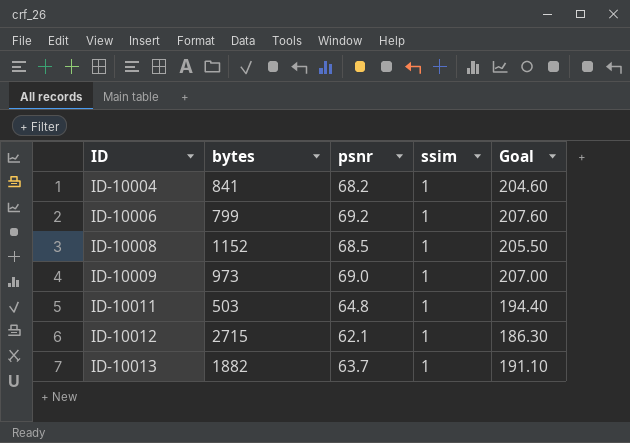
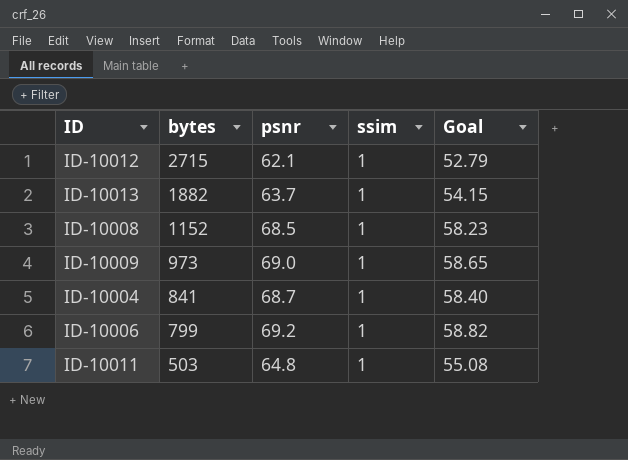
row order: ID ascending -> bytes descending
column Goal | formula: [psnr] * 3 -> [psnr] * 0.85
ID-10004 | psnr: 68.2 -> 68.7

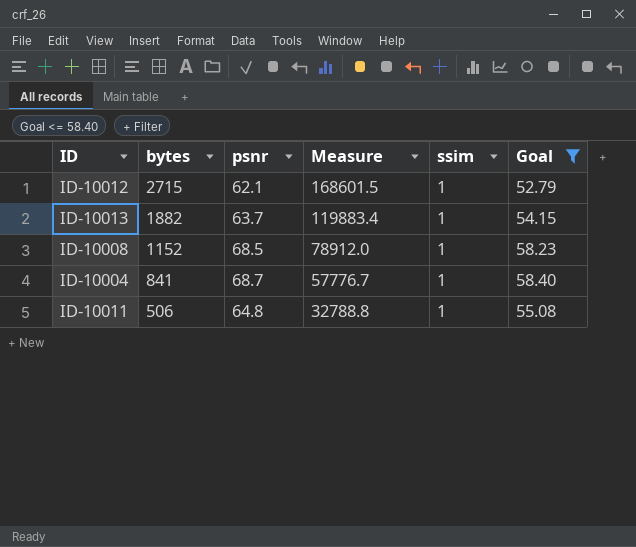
filter: none -> Goal <= 58.40
column Measure | formula: none -> [bytes] * [psnr]
ID-10011 | bytes: 503 -> 506

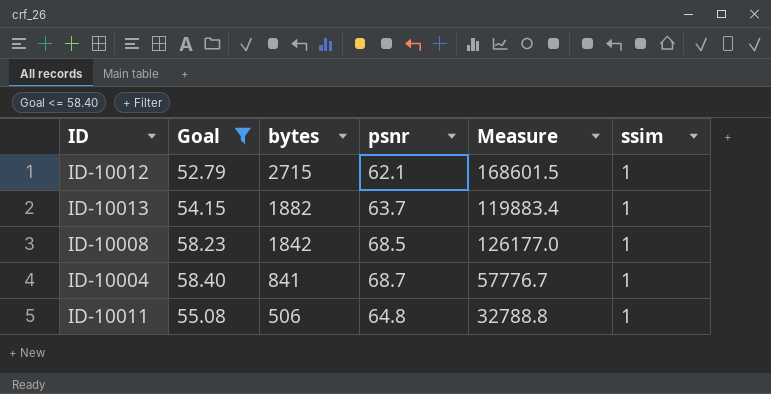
column Goal | position: 6 -> 2
ID-10008 | bytes: 1152 -> 1842
ID-10008 | Measure: 78912.0 -> 126177.0

